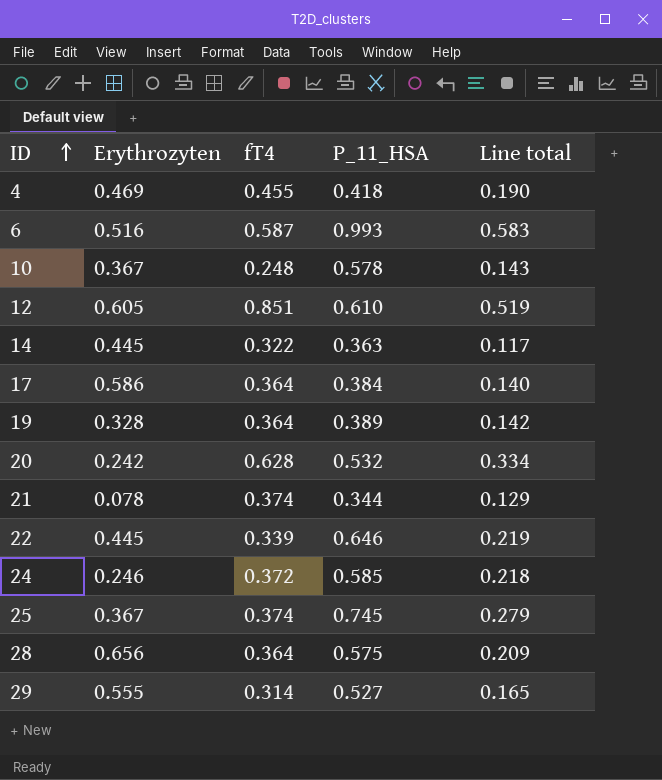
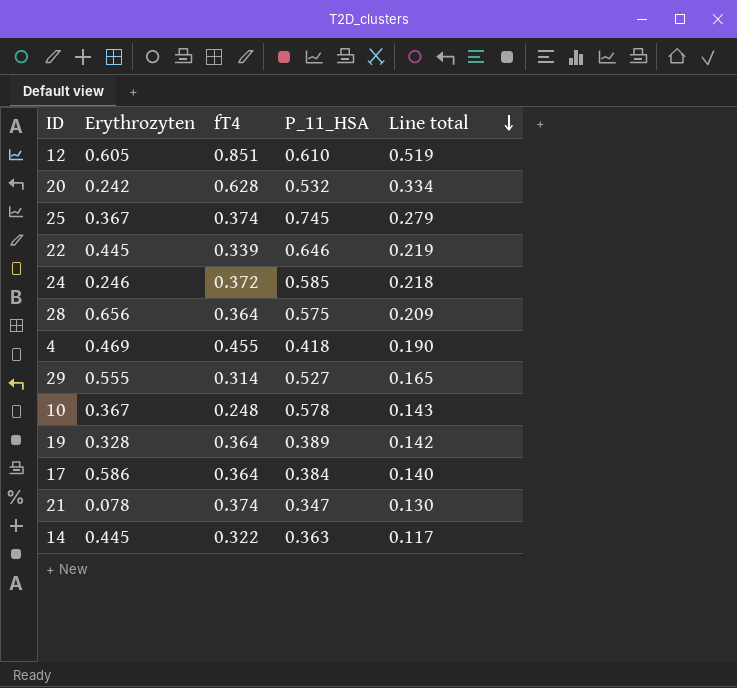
row order: ID ascending -> Line total descending
row 6: 0.516 | 0.587 | 0.993 | 0.583 -> none
21 | P_11_HSA: 0.344 -> 0.347
21 | Line total: 0.129 -> 0.130

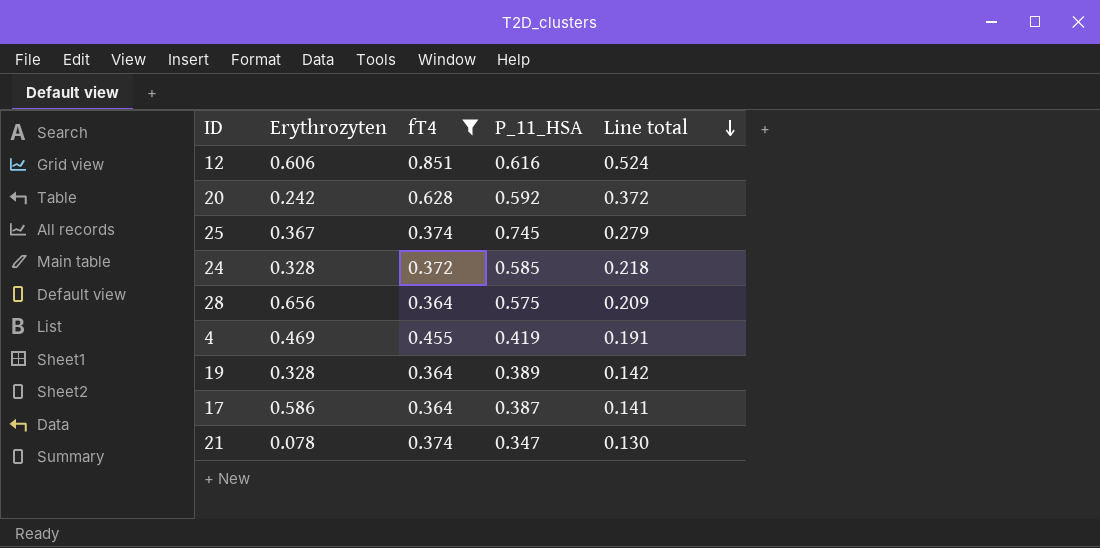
filter: none -> fT4 >= 0.364
12 | Erythrozyten: 0.605 -> 0.606
12 | P_11_HSA: 0.610 -> 0.616
12 | Line total: 0.519 -> 0.524
20 | P_11_HSA: 0.532 -> 0.592
20 | Line total: 0.334 -> 0.372
24 | Erythrozyten: 0.246 -> 0.328
4 | P_11_HSA: 0.418 -> 0.419
4 | Line total: 0.190 -> 0.191
17 | P_11_HSA: 0.384 -> 0.387
17 | Line total: 0.140 -> 0.141

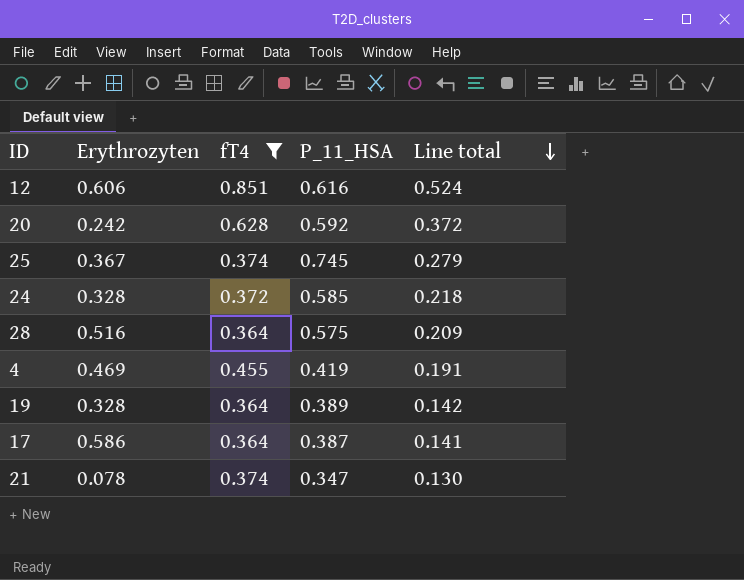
28 | Erythrozyten: 0.656 -> 0.516

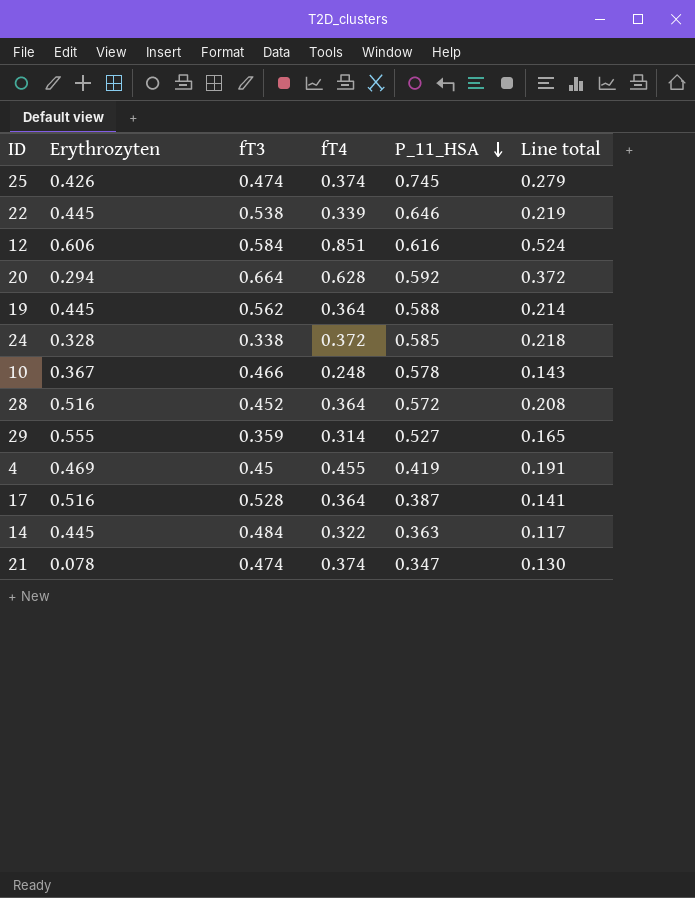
filter: fT4 >= 0.364 -> none
row order: Line total descending -> P_11_HSA descending
column fT3 | position: none -> 3
25 | Erythrozyten: 0.367 -> 0.426
20 | Erythrozyten: 0.242 -> 0.294
19 | Erythrozyten: 0.328 -> 0.445
19 | P_11_HSA: 0.389 -> 0.588
19 | Line total: 0.142 -> 0.214
28 | P_11_HSA: 0.575 -> 0.572
28 | Line total: 0.209 -> 0.208
17 | Erythrozyten: 0.586 -> 0.516

